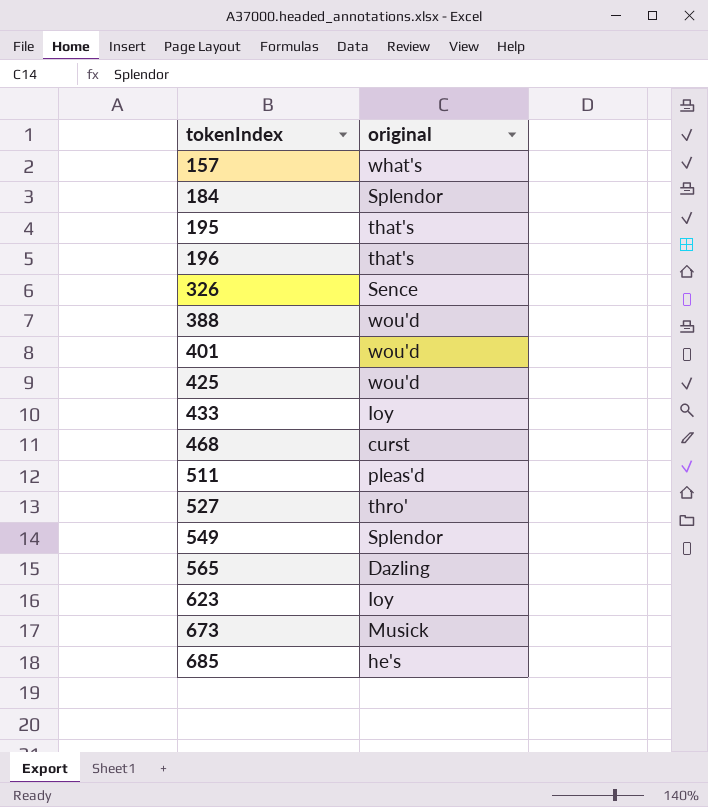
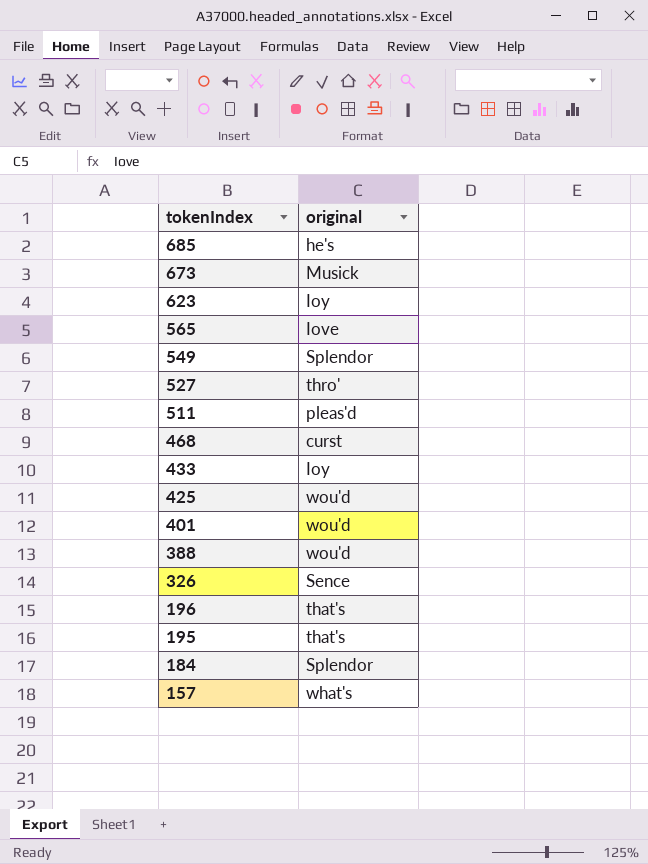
row order: tokenIndex ascending -> tokenIndex descending
565 | original: Dazling -> Iove

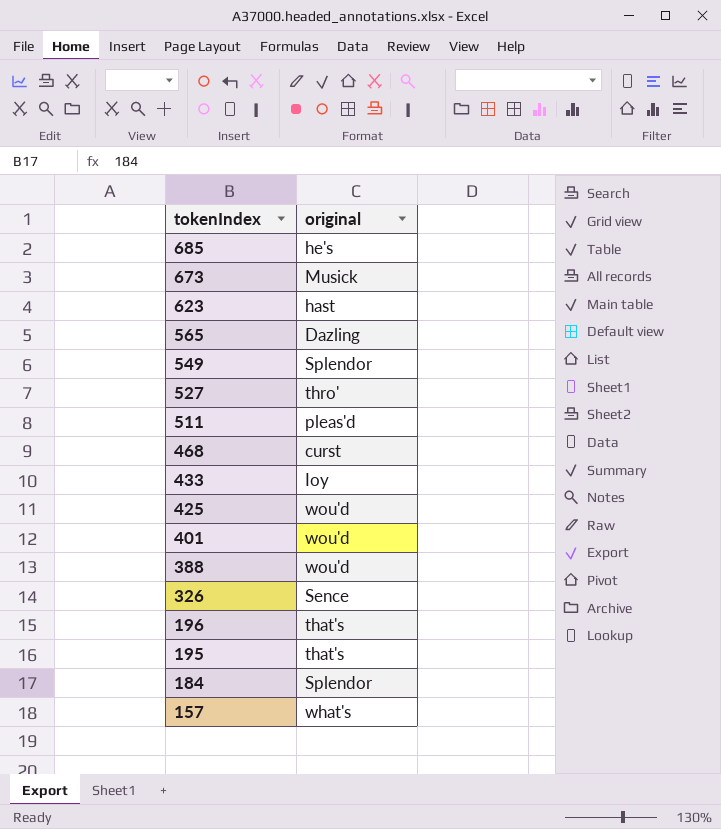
623 | original: Ioy -> hast
565 | original: Iove -> Dazling

